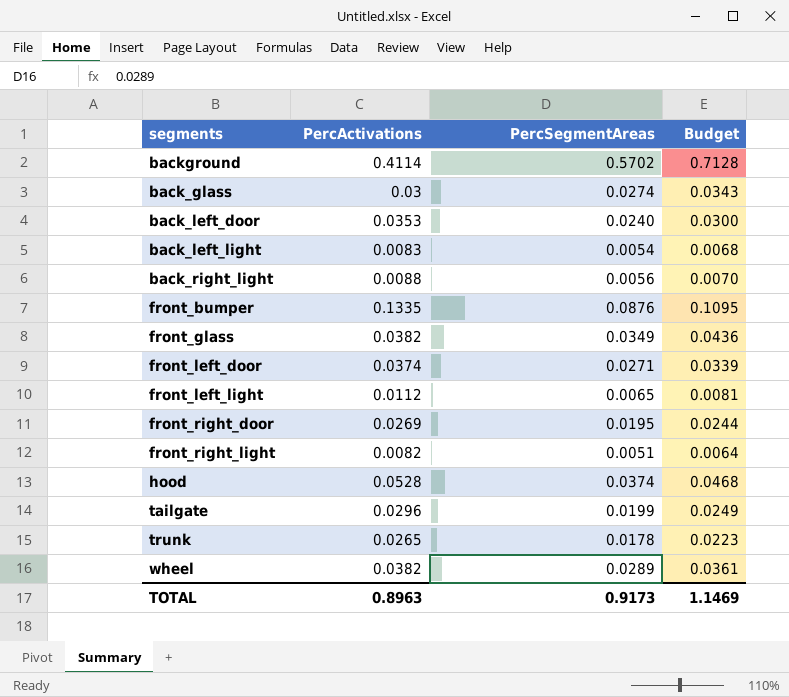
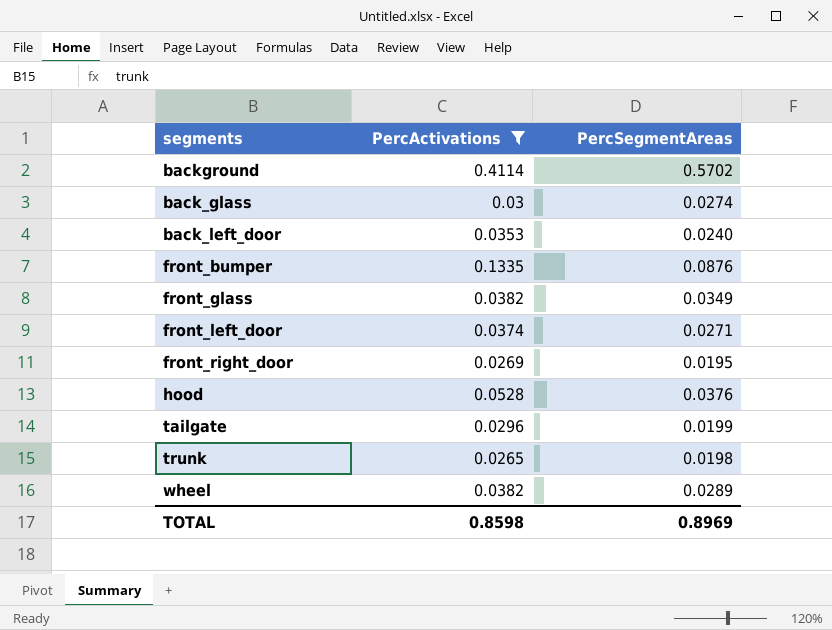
filter: none -> PercActivations >= 0.0265
column Budget | formula: [PercSegmentAreas] * 1.25 -> none
hood | PercSegmentAreas: 0.0374 -> 0.0376
trunk | PercSegmentAreas: 0.0178 -> 0.0198
TOTAL | PercActivations: 0.8963 -> 0.8598
TOTAL | PercSegmentAreas: 0.9173 -> 0.8969

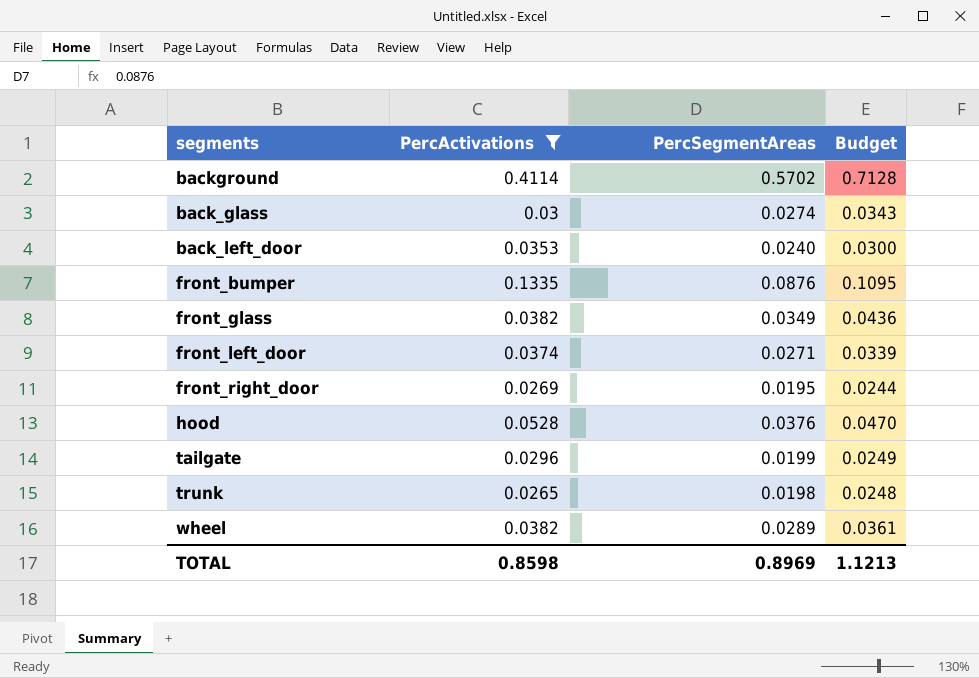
column Budget | formula: none -> [PercSegmentAreas] * 1.25

